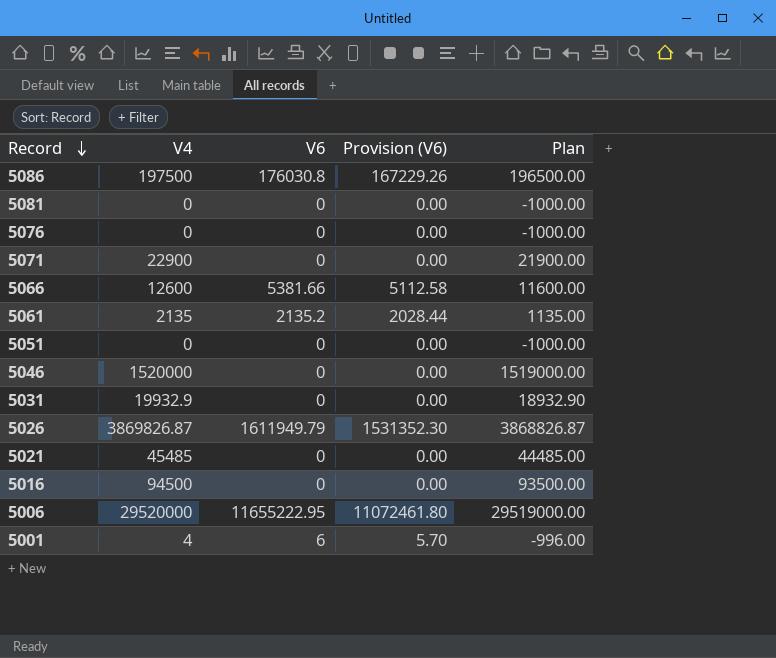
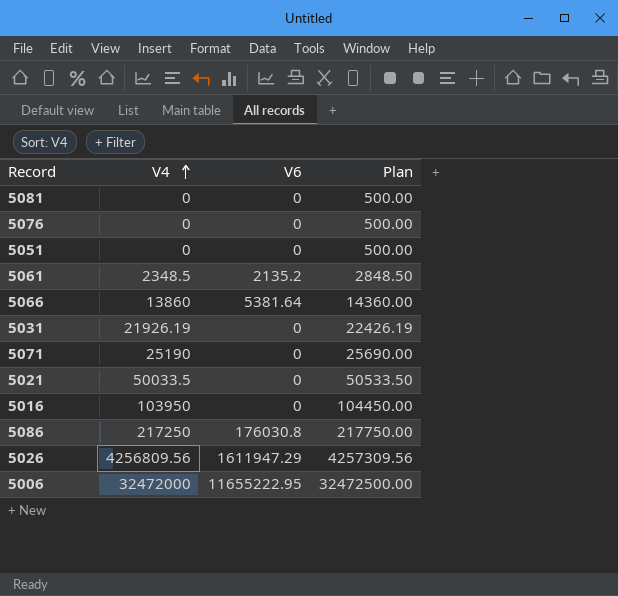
row order: Record descending -> V4 ascending
column Provision (V6) | formula: [V6] * 0.95 -> none
column Plan | formula: [V4] - 1000 -> [V4] + 500
row 5046: 1520000 | 0 | 0.00 | 1519000.00 -> none
row 5001: 4 | 6 | 5.70 | -996.00 -> none
5061 | V4: 2135 -> 2348.5
5066 | V4: 12600 -> 13860
5066 | V6: 5381.66 -> 5381.64
5031 | V4: 19932.9 -> 21926.19
5071 | V4: 22900 -> 25190
5021 | V4: 45485 -> 50033.5
5016 | V4: 94500 -> 103950
5086 | V4: 197500 -> 217250
5026 | V4: 3869826.87 -> 4256809.56
5026 | V6: 1611949.79 -> 1611947.29
5006 | V4: 29520000 -> 32472000

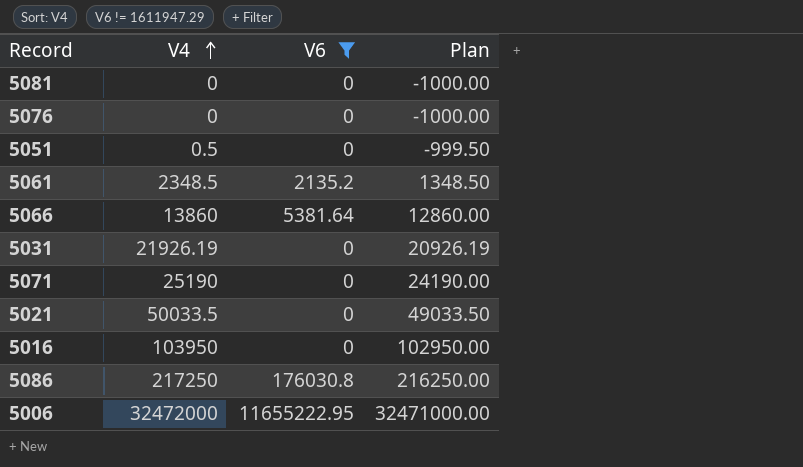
filter: none -> V6 != 1611947.29
column Plan | formula: [V4] + 500 -> [V4] - 1000
5051 | V4: 0 -> 0.5

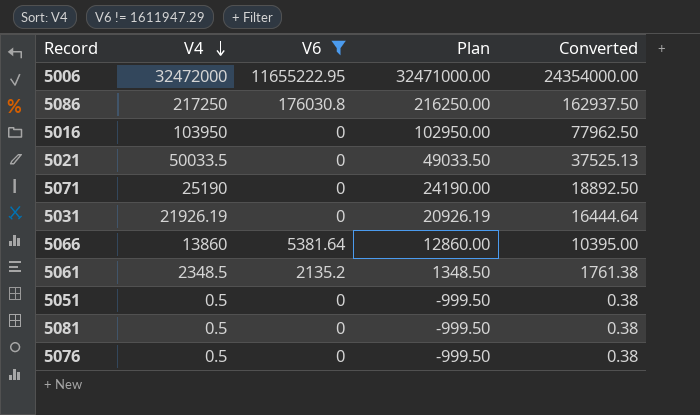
row order: V4 ascending -> V4 descending
column Converted | formula: none -> [V4] * 0.75
5081 | V4: 0 -> 0.5
5081 | Plan: -1000.00 -> -999.50
5076 | V4: 0 -> 0.5
5076 | Plan: -1000.00 -> -999.50

